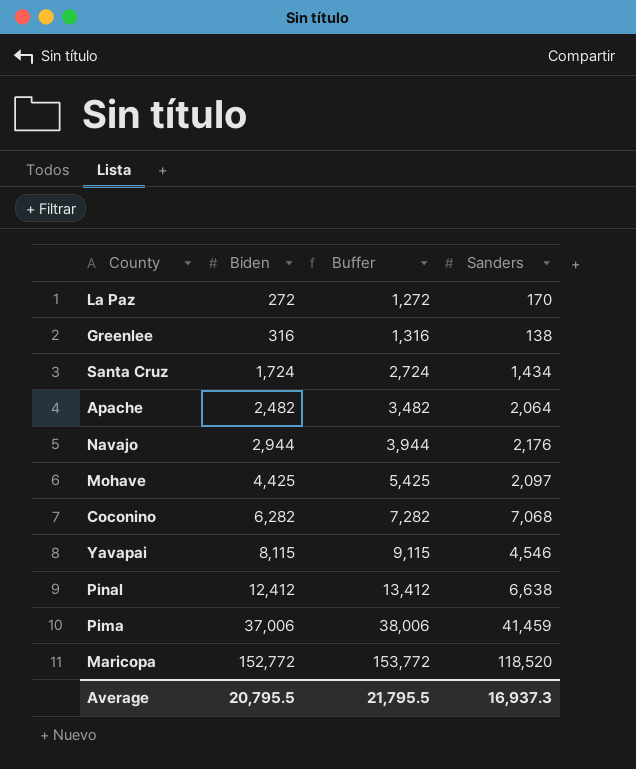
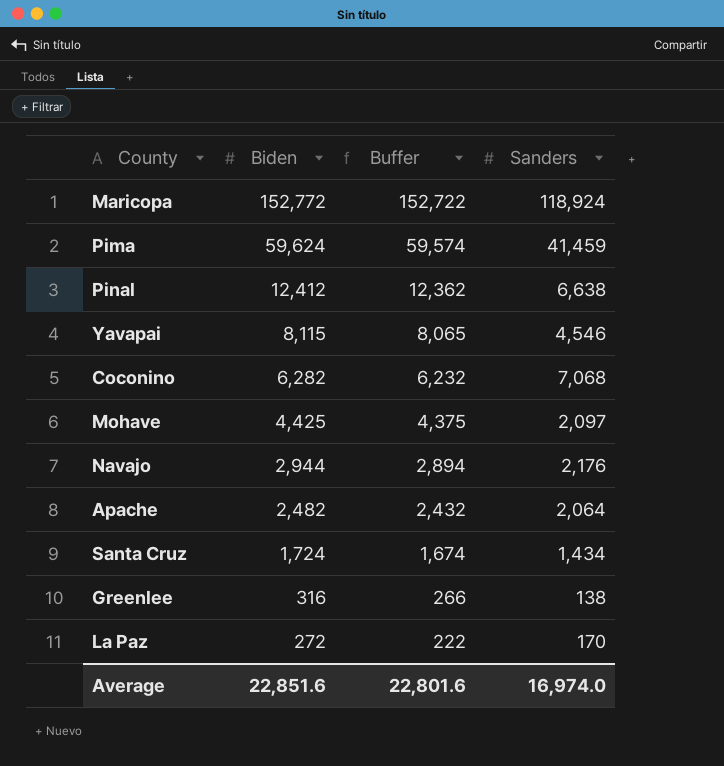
row order: Biden ascending -> Biden descending
column Buffer | formula: [Biden] + 1000 -> [Biden] - 50
Maricopa | Sanders: 118,520 -> 118,924
Pima | Biden: 37,006 -> 59,624
Average | Biden: 20,795.5 -> 22,851.6
Average | Buffer: 21,795.5 -> 22,801.6
Average | Sanders: 16,937.3 -> 16,974.0

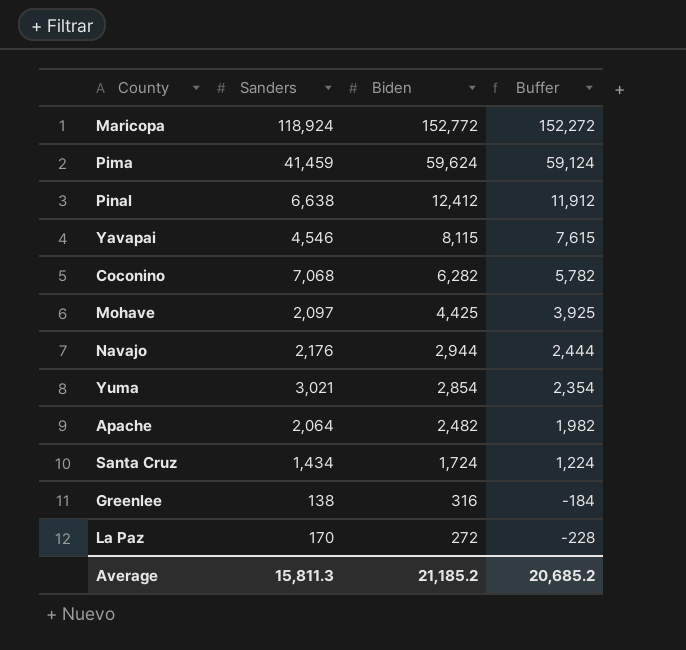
column Sanders | position: 4 -> 2
column Buffer | formula: [Biden] - 50 -> [Biden] - 500
row Yuma: none -> 3,021 | 2,854 | 2,354
Average | Sanders: 16,974.0 -> 15,811.3
Average | Biden: 22,851.6 -> 21,185.2
Average | Buffer: 22,801.6 -> 20,685.2

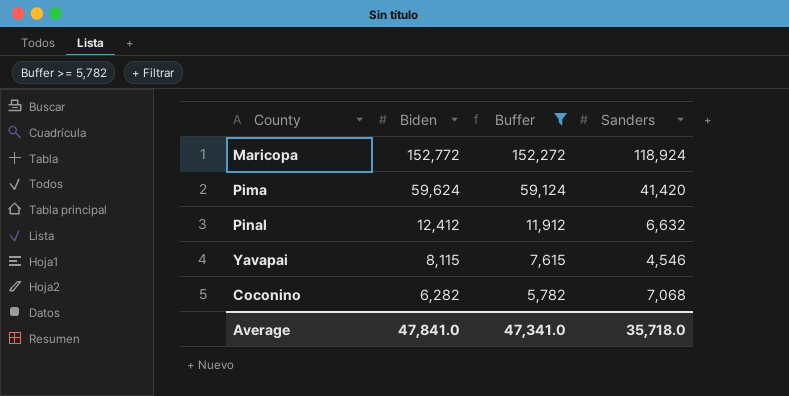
filter: none -> Buffer >= 5,782
column Sanders | position: 2 -> 4
Pima | Sanders: 41,459 -> 41,420
Pinal | Sanders: 6,638 -> 6,632
Average | Biden: 21,185.2 -> 47,841.0
Average | Buffer: 20,685.2 -> 47,341.0
Average | Sanders: 15,811.3 -> 35,718.0

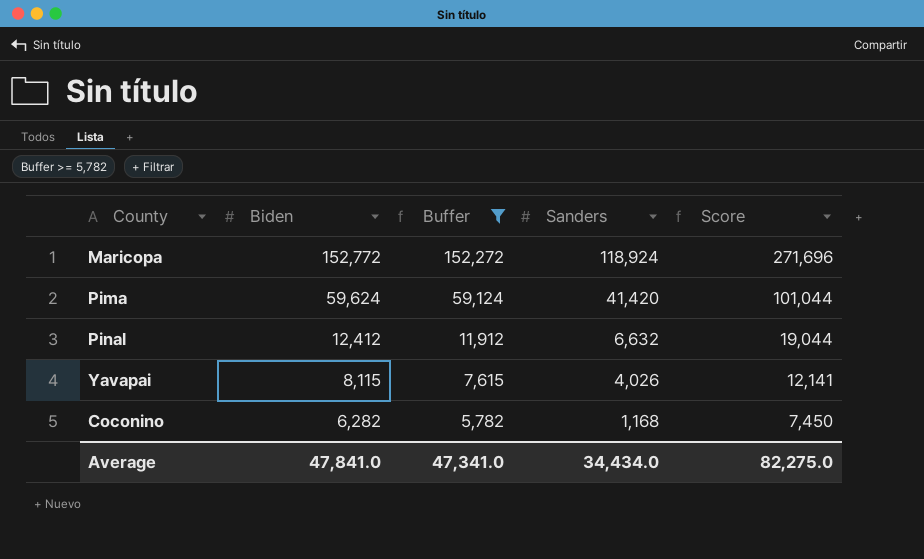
column Score | formula: none -> [Biden] + [Sanders]
Yavapai | Sanders: 4,546 -> 4,026
Coconino | Sanders: 7,068 -> 1,168
Average | Sanders: 35,718.0 -> 34,434.0

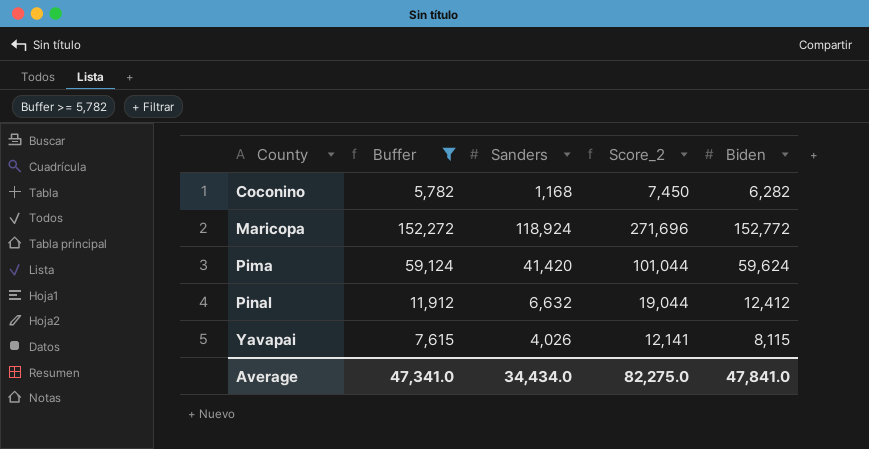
row order: Biden descending -> County ascending
column name: Score -> Score_2
column Biden | position: 2 -> 5

